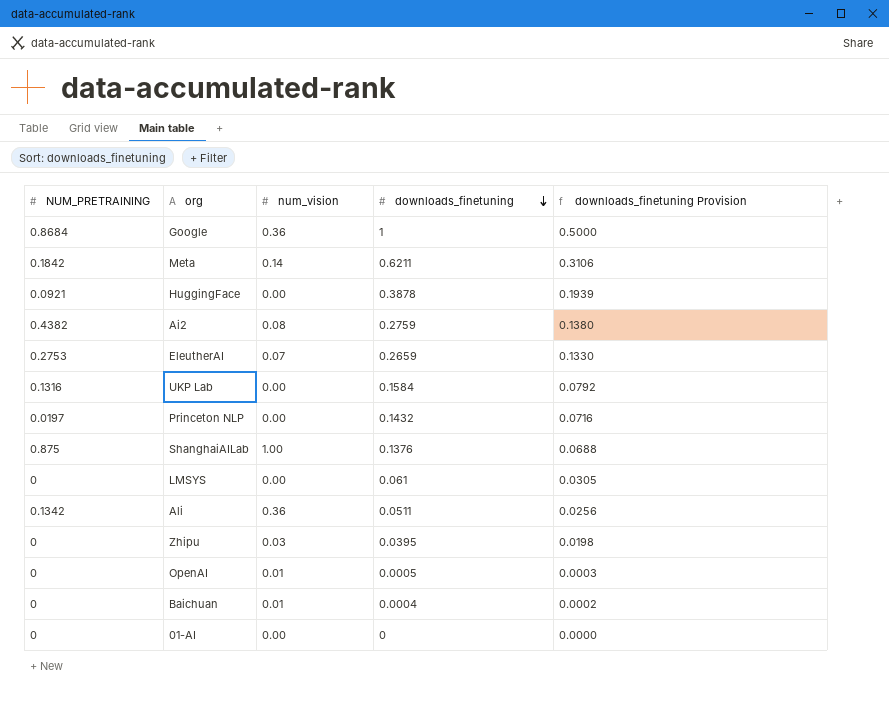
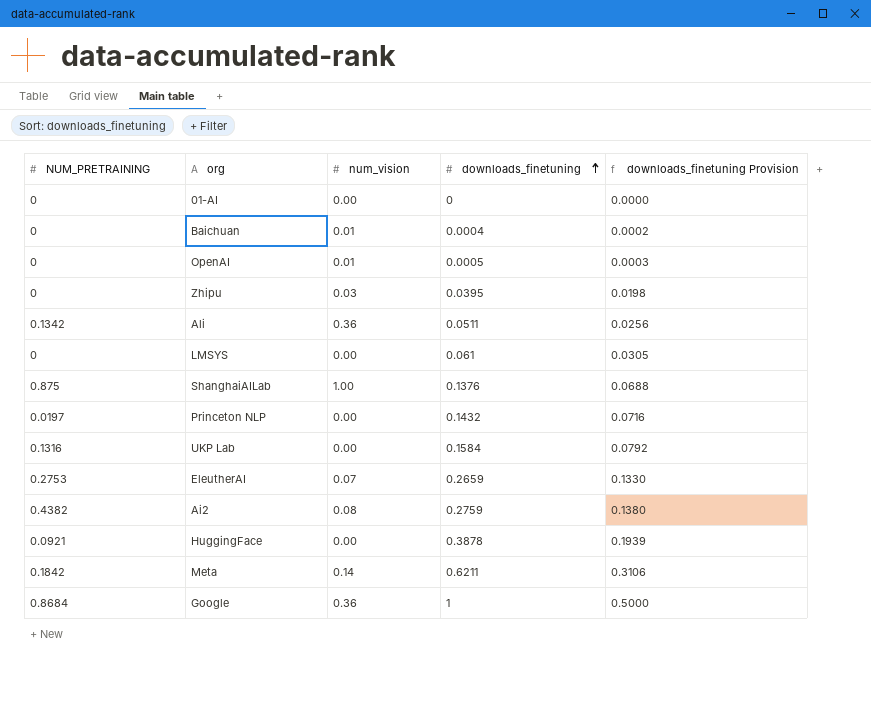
row order: downloads_finetuning descending -> downloads_finetuning ascending

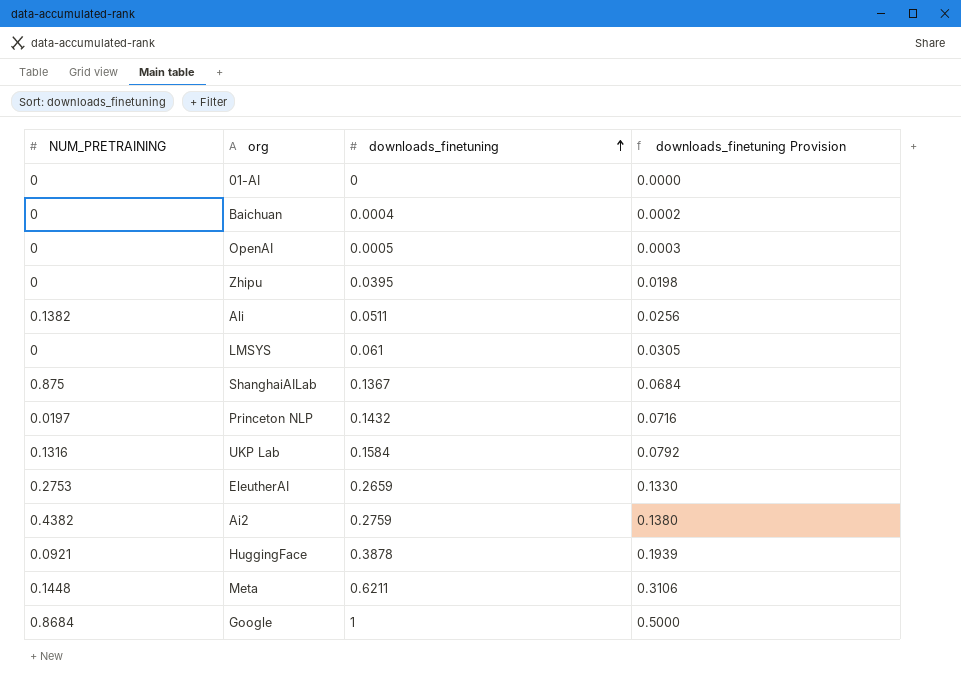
column num_vision | position: 3 -> none
Ali | NUM_PRETRAINING: 0.1342 -> 0.1382
ShanghaiAILab | downloads_finetuning: 0.1376 -> 0.1367
ShanghaiAILab | downloads_finetuning Provision: 0.0688 -> 0.0684
Meta | NUM_PRETRAINING: 0.1842 -> 0.1448

